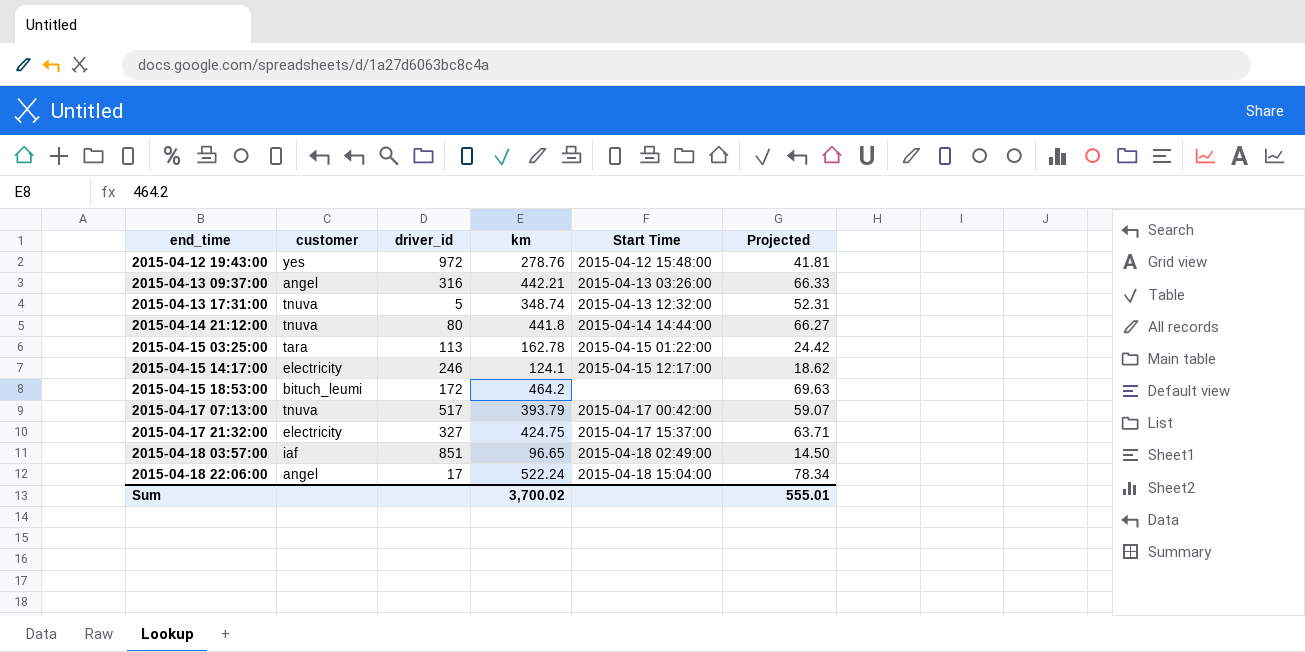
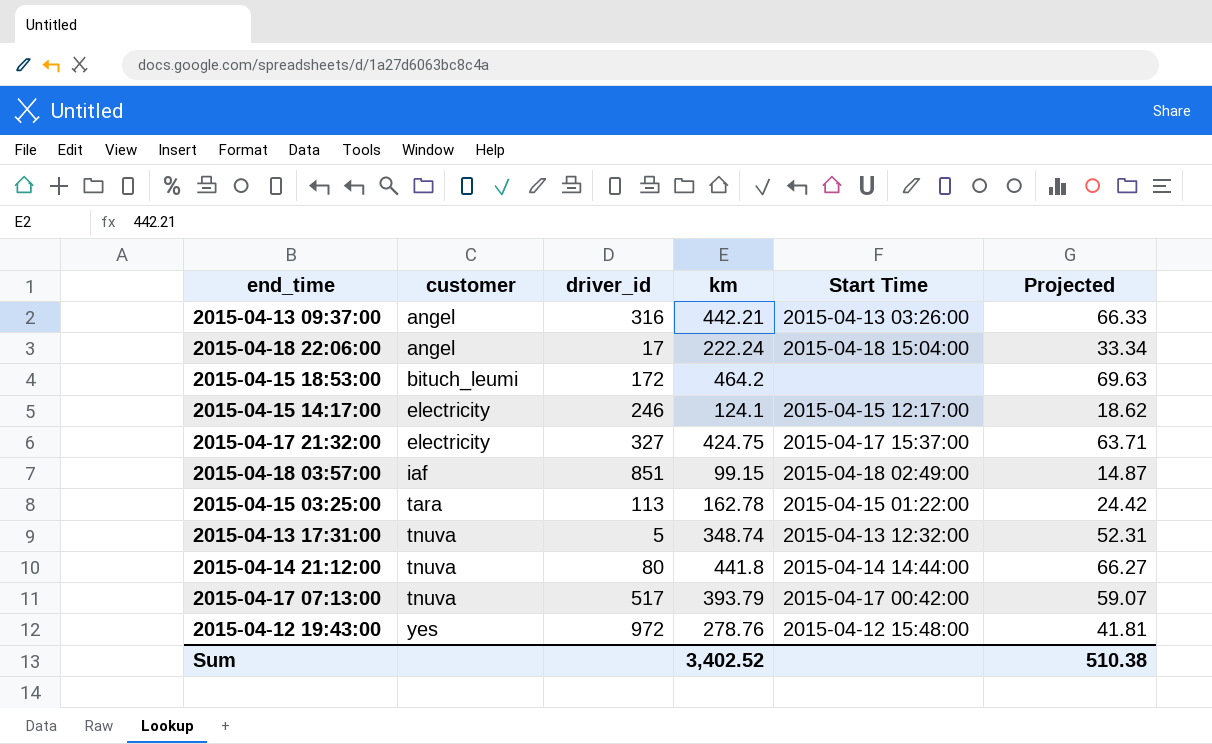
row order: end_time ascending -> customer ascending
2015-04-18 22:06:00 | km: 522.24 -> 222.24
2015-04-18 22:06:00 | Projected: 78.34 -> 33.34
2015-04-18 03:57:00 | km: 96.65 -> 99.15
2015-04-18 03:57:00 | Projected: 14.50 -> 14.87
Sum | km: 3,700.02 -> 3,402.52
Sum | Projected: 555.01 -> 510.38

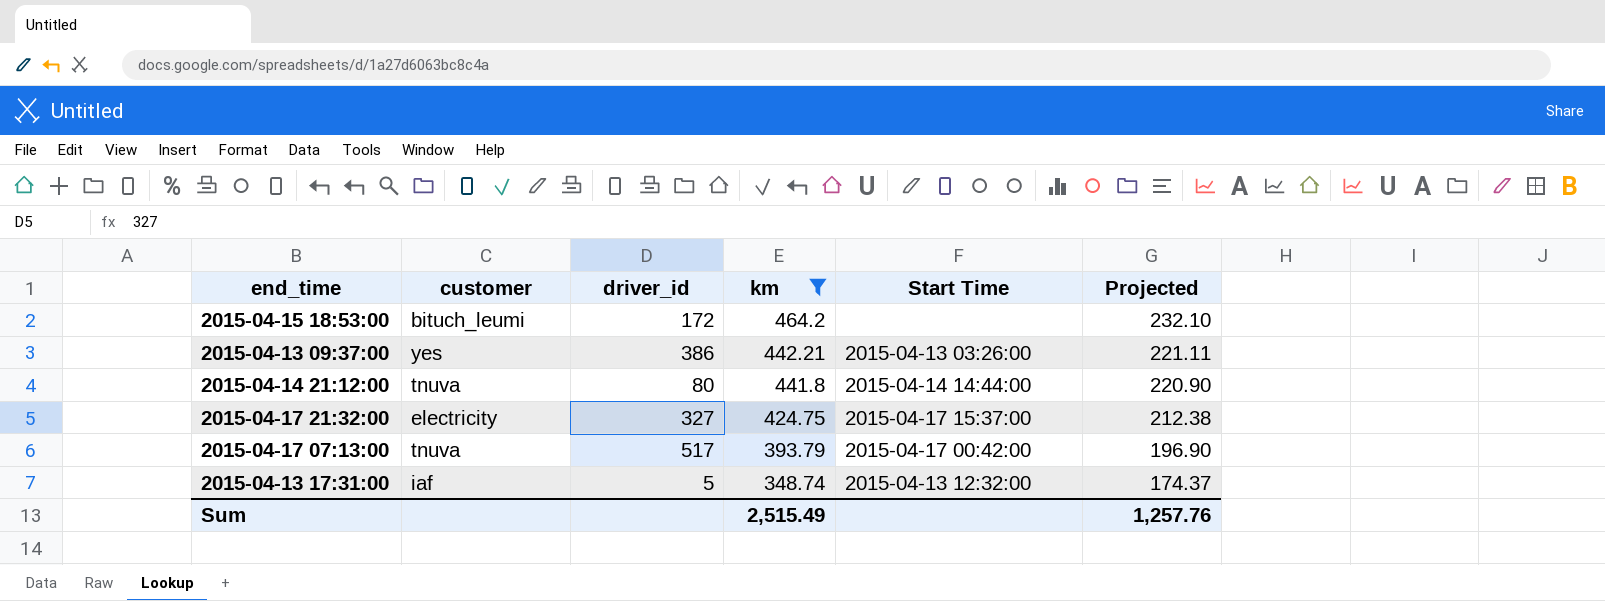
filter: none -> km >= 348.74
row order: customer ascending -> km descending
column Projected | formula: [km] * 0.15 -> [km] * 0.5
2015-04-13 09:37:00 | customer: angel -> yes
2015-04-13 09:37:00 | driver_id: 316 -> 386
2015-04-13 17:31:00 | customer: tnuva -> iaf
Sum | km: 3,402.52 -> 2,515.49
Sum | Projected: 510.38 -> 1,257.76

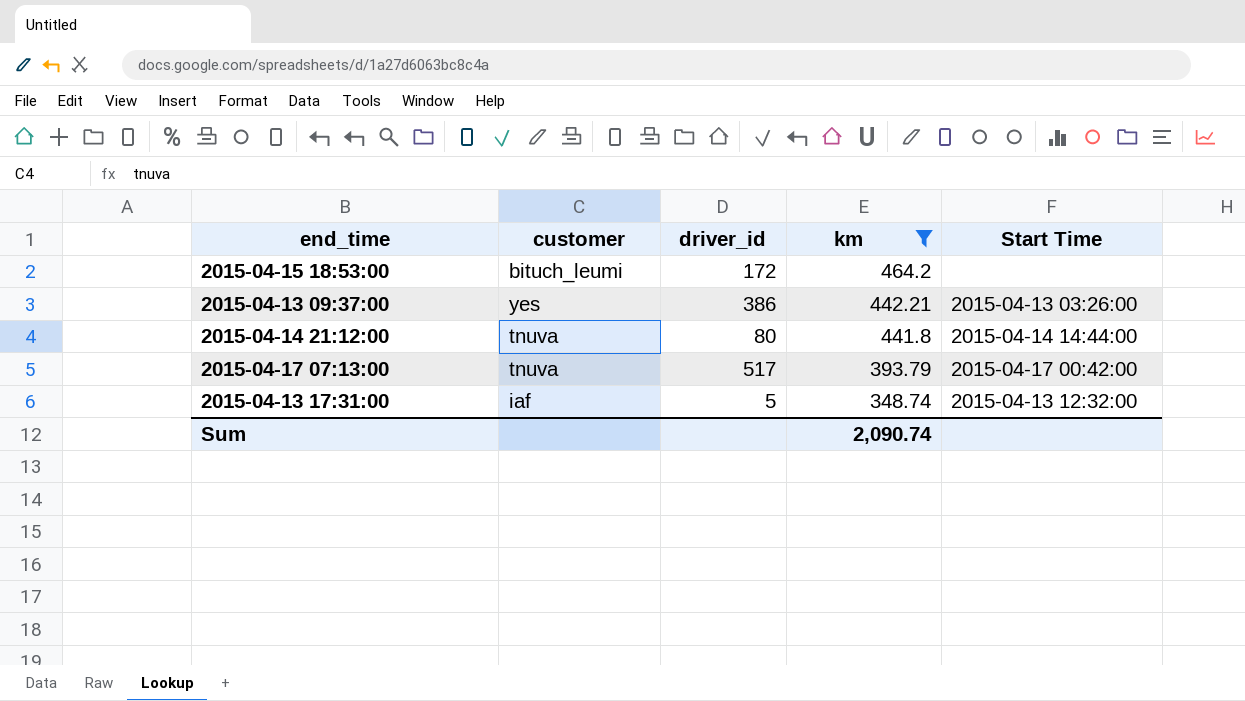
column Projected | formula: [km] * 0.5 -> none
row 2015-04-17 21:32:00: electricity | 327 | 424.75 | 2015-04-17 15:37:00 | 212.38 -> none
Sum | km: 2,515.49 -> 2,090.74

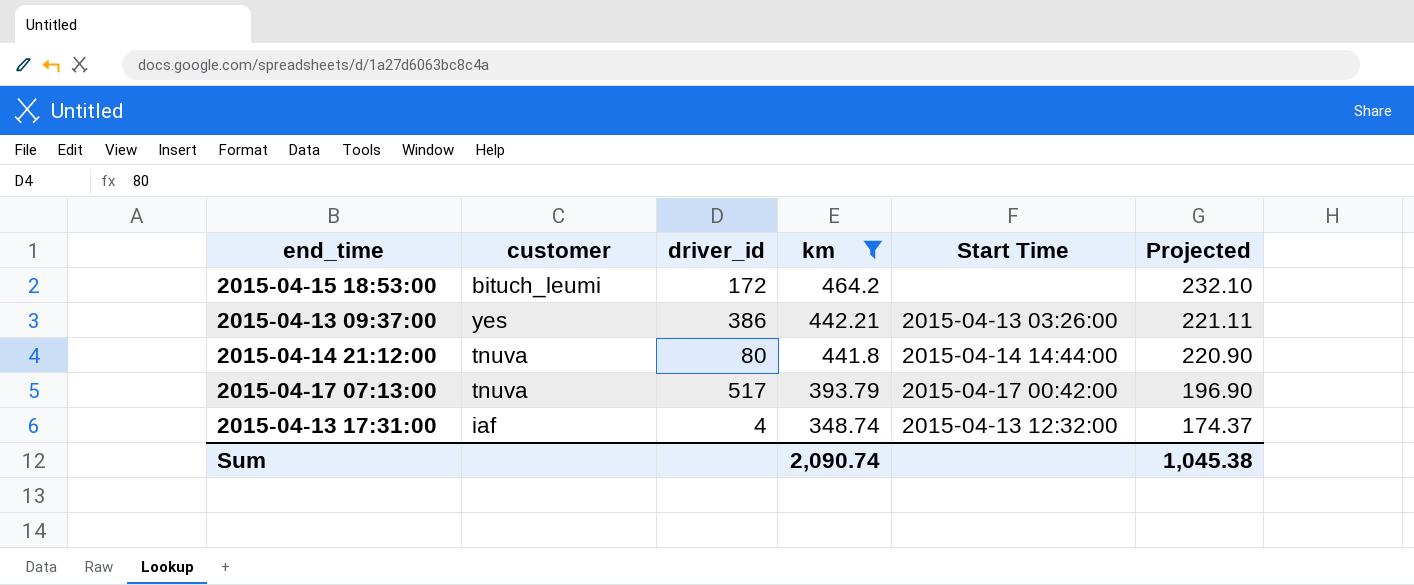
column Projected | formula: none -> [km] * 0.5
2015-04-13 17:31:00 | driver_id: 5 -> 4

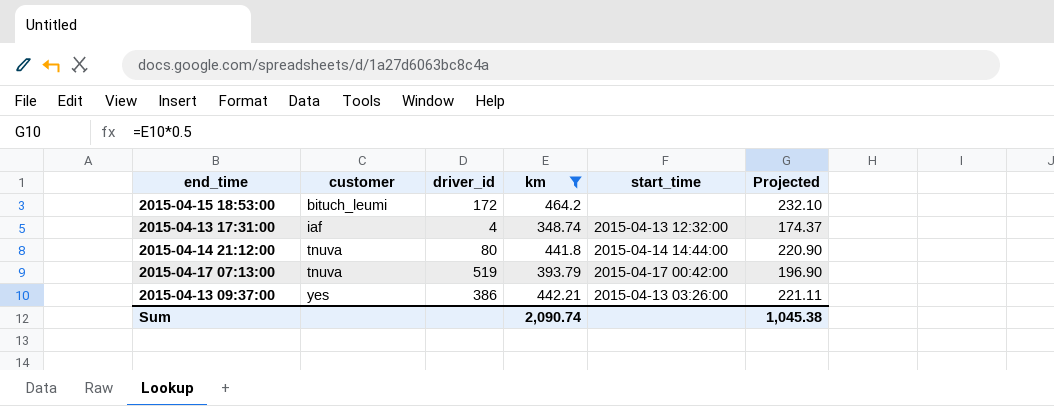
row order: km descending -> customer ascending
column name: Start Time -> start_time
2015-04-17 07:13:00 | driver_id: 517 -> 519

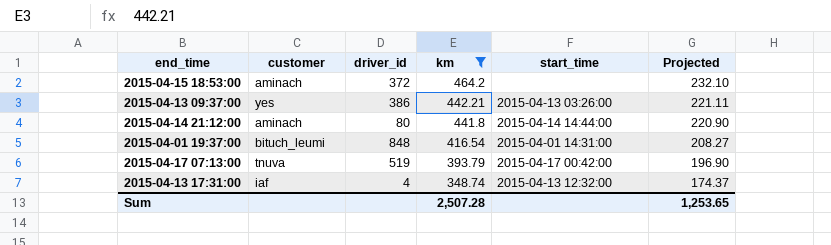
row order: customer ascending -> km descending
2015-04-15 18:53:00 | customer: bituch_leumi -> aminach
2015-04-15 18:53:00 | driver_id: 172 -> 372
2015-04-14 21:12:00 | customer: tnuva -> aminach
row 2015-04-01 19:37:00: none -> bituch_leumi | 848 | 416.54 | 2015-04-01 14:31:00 | 208.27
Sum | km: 2,090.74 -> 2,507.28
Sum | Projected: 1,045.38 -> 1,253.65

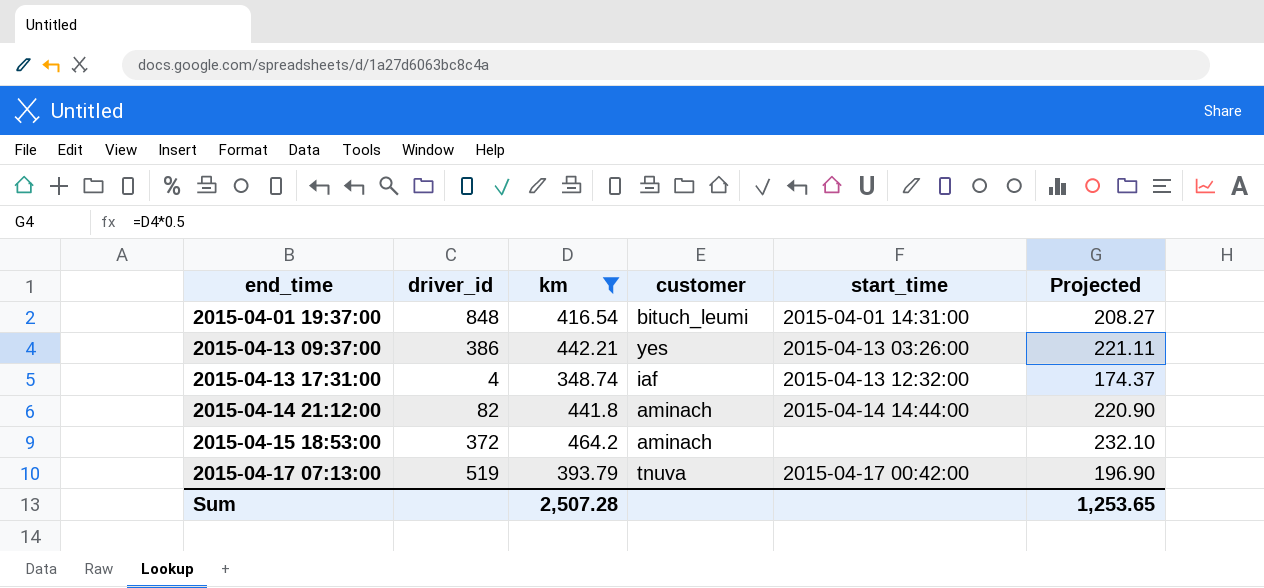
row order: km descending -> end_time ascending
column customer | position: 2 -> 4
2015-04-14 21:12:00 | driver_id: 80 -> 82

